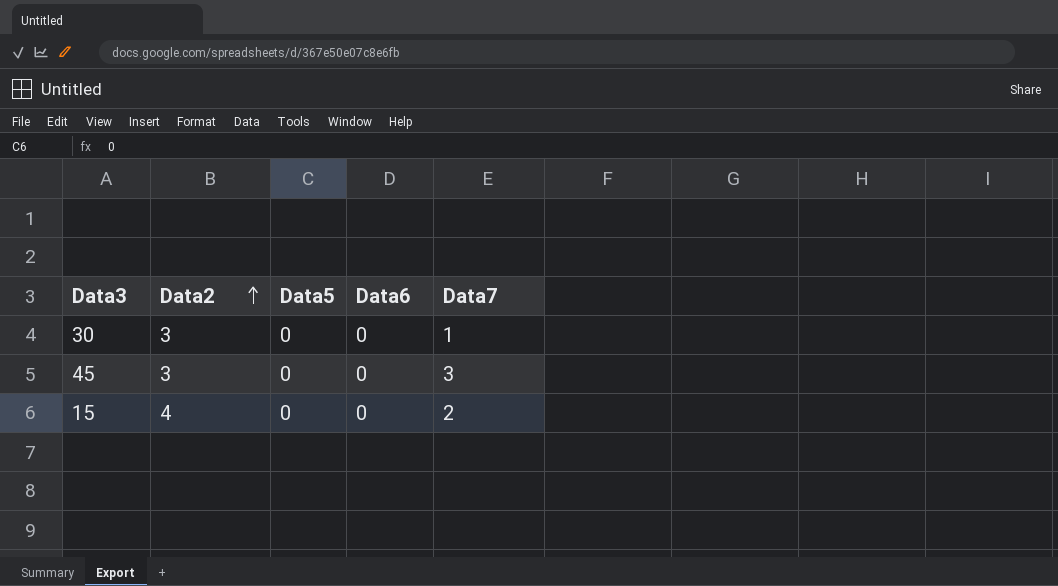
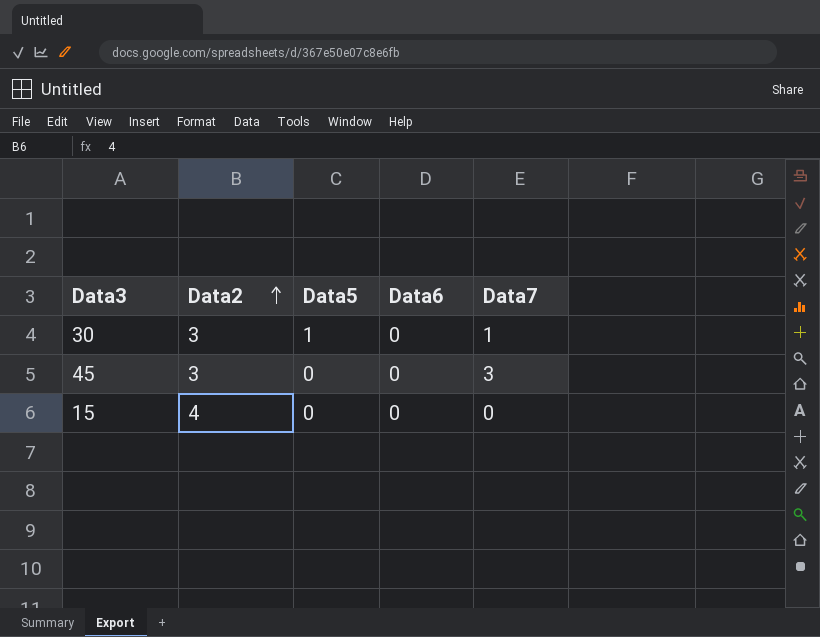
30 | Data5: 0 -> 1
15 | Data7: 2 -> 0

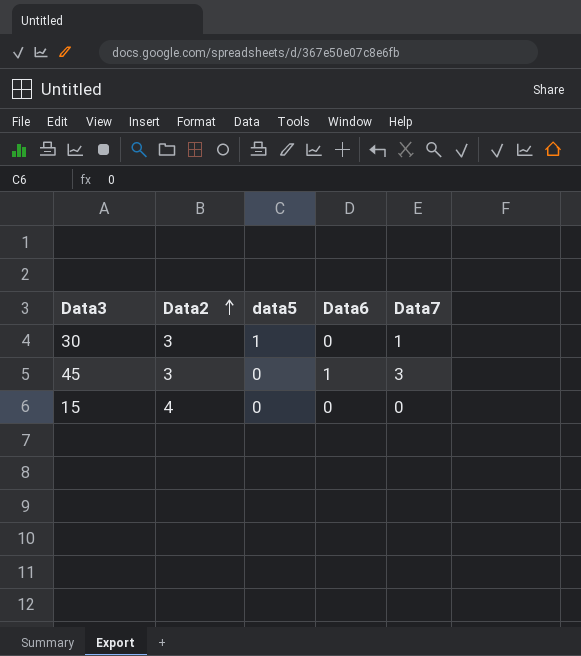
column name: Data5 -> data5
45 | Data6: 0 -> 1

